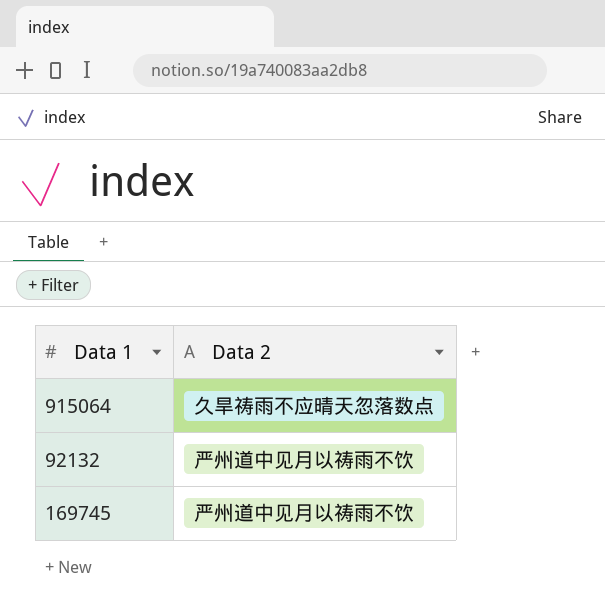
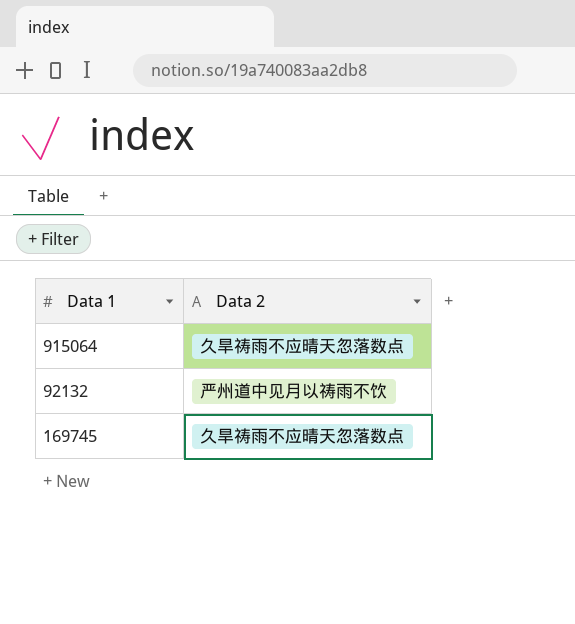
169745 | Data 2: 严州道中见月以祷雨不饮 -> 久旱祷雨不应晴天忽落数点

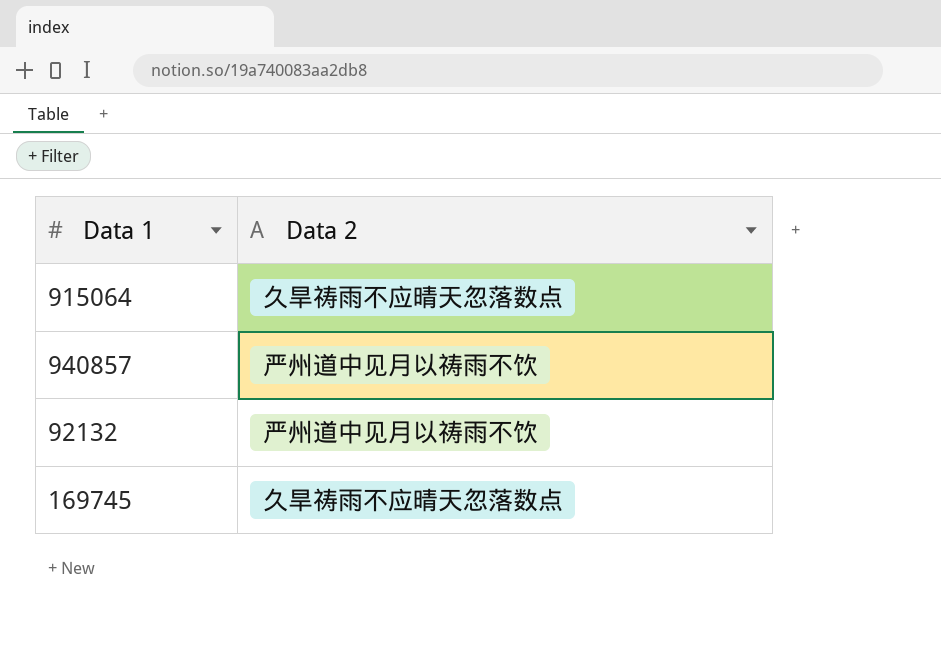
row 940857: none -> 严州道中见月以祷雨不饮

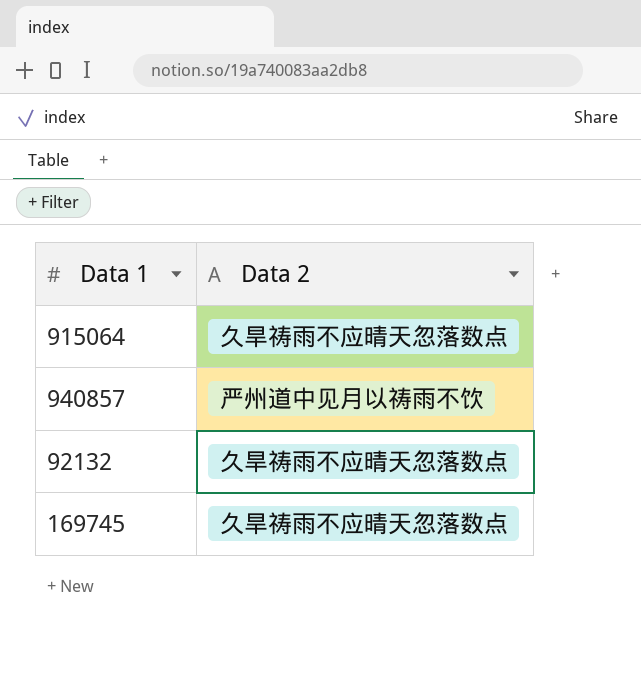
92132 | Data 2: 严州道中见月以祷雨不饮 -> 久旱祷雨不应晴天忽落数点

